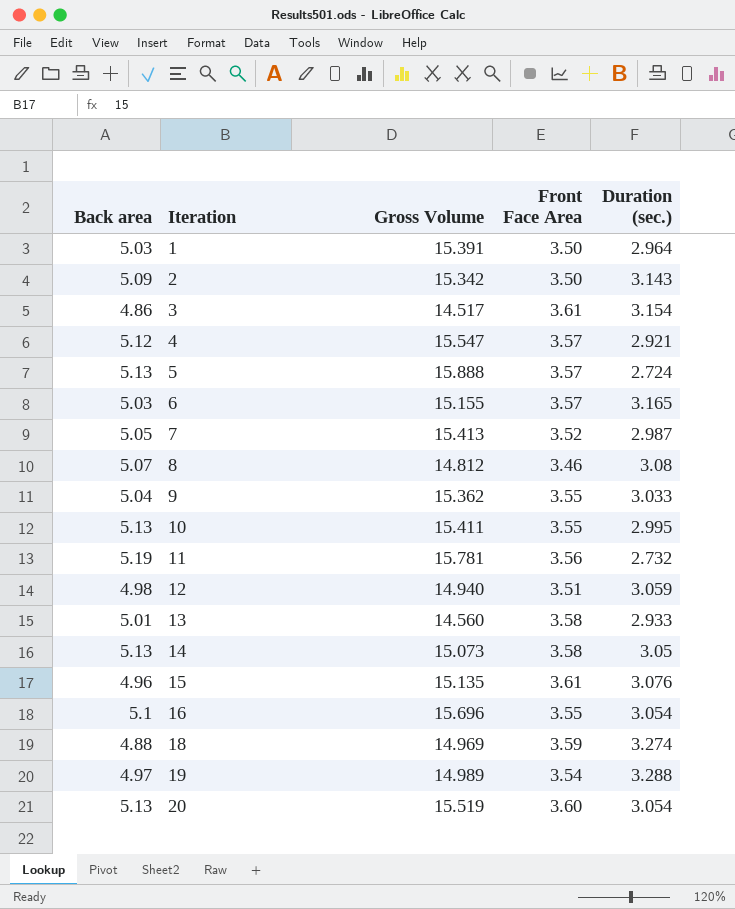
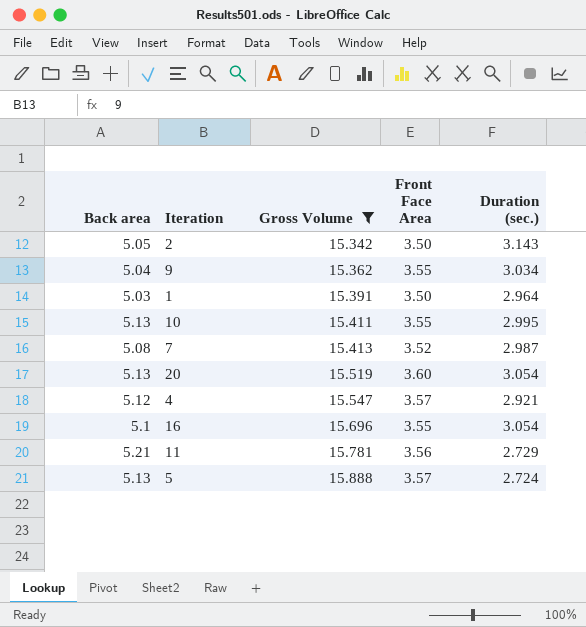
filter: none -> Gross Volume >= 15.342
row order: Iteration ascending -> Gross Volume ascending
2 | Back area: 5.09 -> 5.05
9 | Duration (sec.): 3.033 -> 3.034
7 | Back area: 5.05 -> 5.08
11 | Back area: 5.19 -> 5.21
11 | Duration (sec.): 2.732 -> 2.729

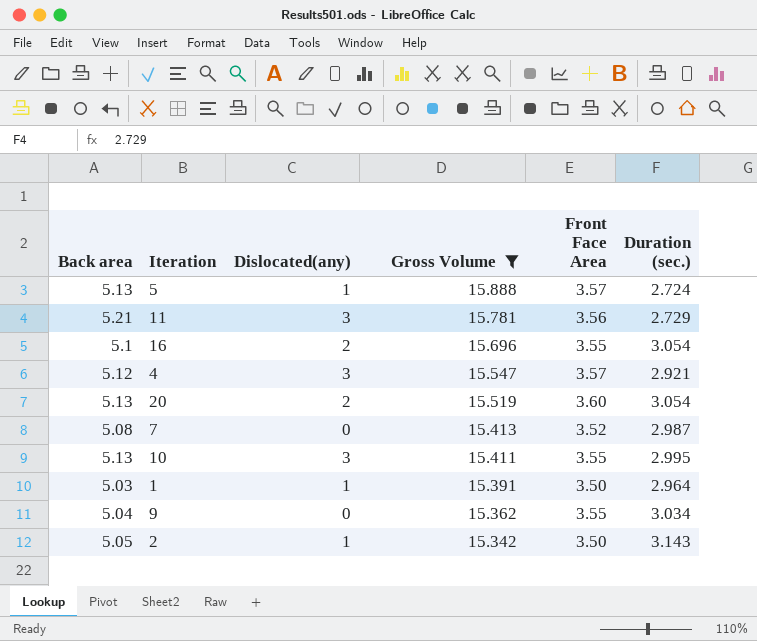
row order: Gross Volume ascending -> Gross Volume descending
column Dislocated(any) | position: none -> 3

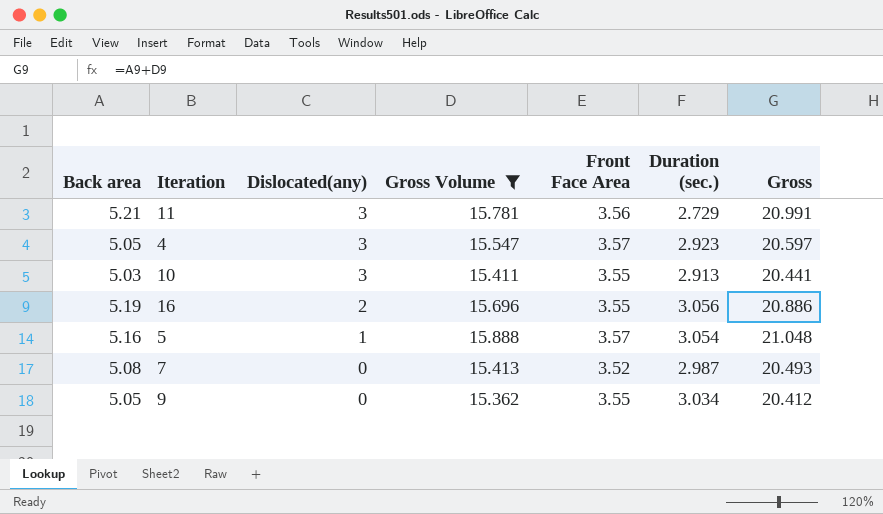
row order: Gross Volume descending -> Dislocated(any) descending
column Gross | formula: none -> [Back area] + [Gross Volume]
row 20: 5.13 | 2 | 15.519 | 3.60 | 3.054 -> none
row 1: 5.03 | 1 | 15.391 | 3.50 | 2.964 -> none
row 2: 5.05 | 1 | 15.342 | 3.50 | 3.143 -> none
4 | Back area: 5.12 -> 5.05
4 | Duration (sec.): 2.921 -> 2.923
10 | Back area: 5.13 -> 5.03
10 | Duration (sec.): 2.995 -> 2.913
16 | Back area: 5.1 -> 5.19
16 | Duration (sec.): 3.054 -> 3.056
5 | Back area: 5.13 -> 5.16
5 | Duration (sec.): 2.724 -> 3.054
9 | Back area: 5.04 -> 5.05

